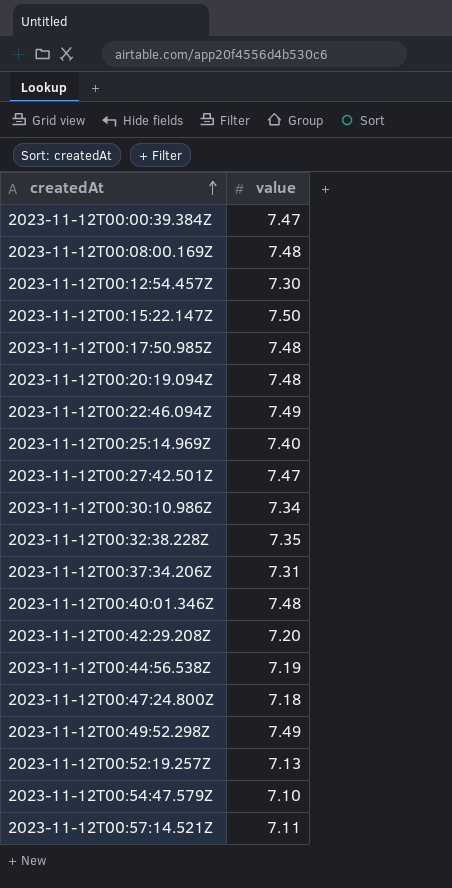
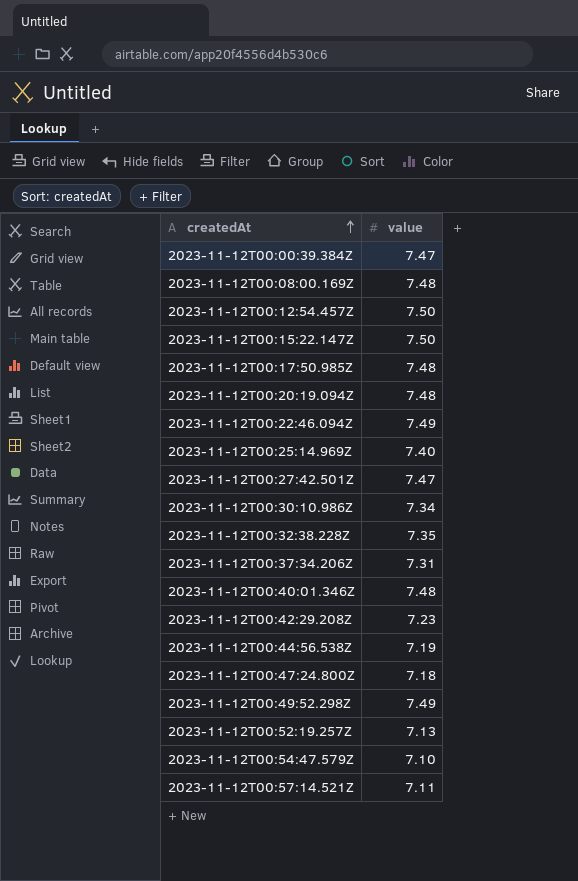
2023-11-12T00:12:54.457Z | value: 7.30 -> 7.50
2023-11-12T00:42:29.208Z | value: 7.20 -> 7.23

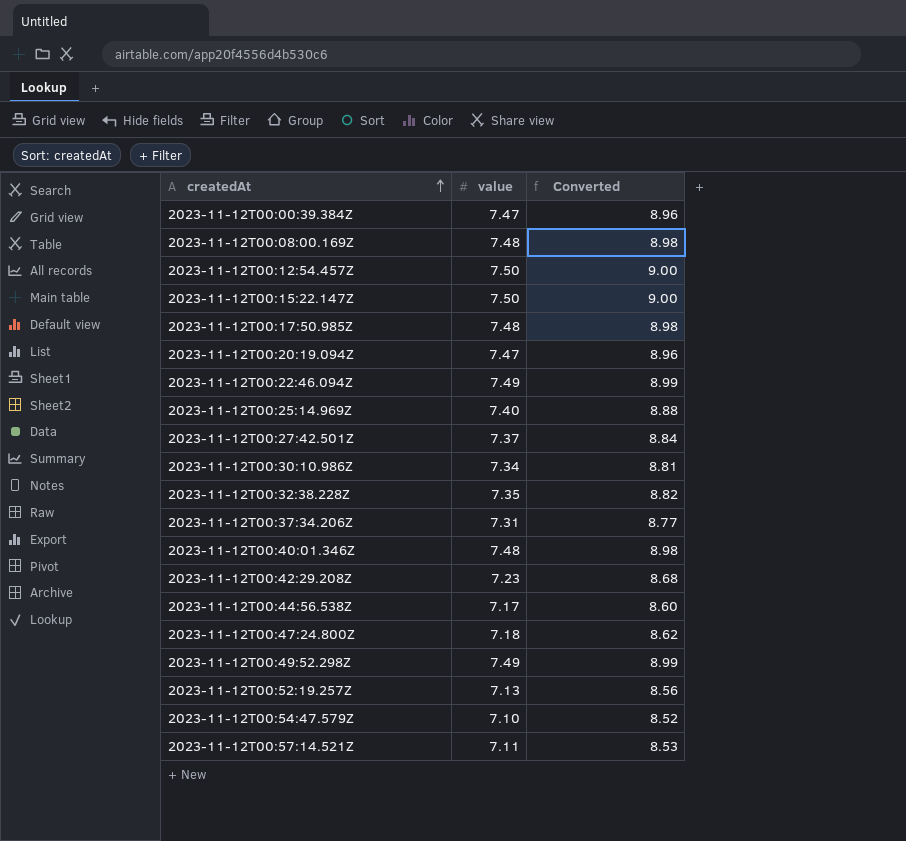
column Converted | formula: none -> [value] * 1.2
2023-11-12T00:20:19.094Z | value: 7.48 -> 7.47
2023-11-12T00:27:42.501Z | value: 7.47 -> 7.37
2023-11-12T00:44:56.538Z | value: 7.19 -> 7.17

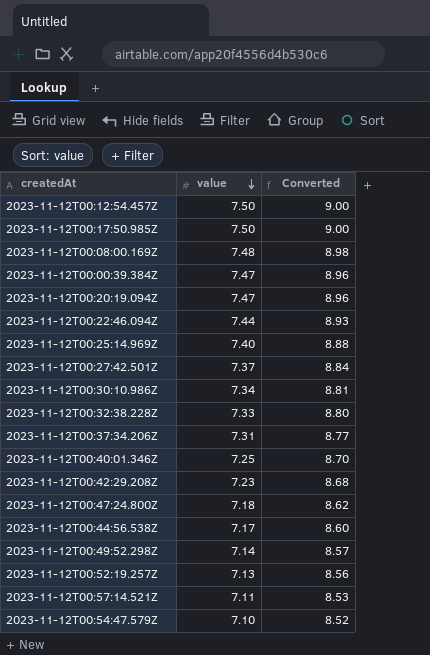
row order: createdAt ascending -> value descending
row 2023-11-12T00:15:22.147Z: 7.50 | 9.00 -> none
2023-11-12T00:17:50.985Z | value: 7.48 -> 7.50
2023-11-12T00:17:50.985Z | Converted: 8.98 -> 9.00
2023-11-12T00:22:46.094Z | value: 7.49 -> 7.44
2023-11-12T00:22:46.094Z | Converted: 8.99 -> 8.93
2023-11-12T00:32:38.228Z | value: 7.35 -> 7.33
2023-11-12T00:32:38.228Z | Converted: 8.82 -> 8.80
2023-11-12T00:40:01.346Z | value: 7.48 -> 7.25
2023-11-12T00:40:01.346Z | Converted: 8.98 -> 8.70
2023-11-12T00:49:52.298Z | value: 7.49 -> 7.14
2023-11-12T00:49:52.298Z | Converted: 8.99 -> 8.57

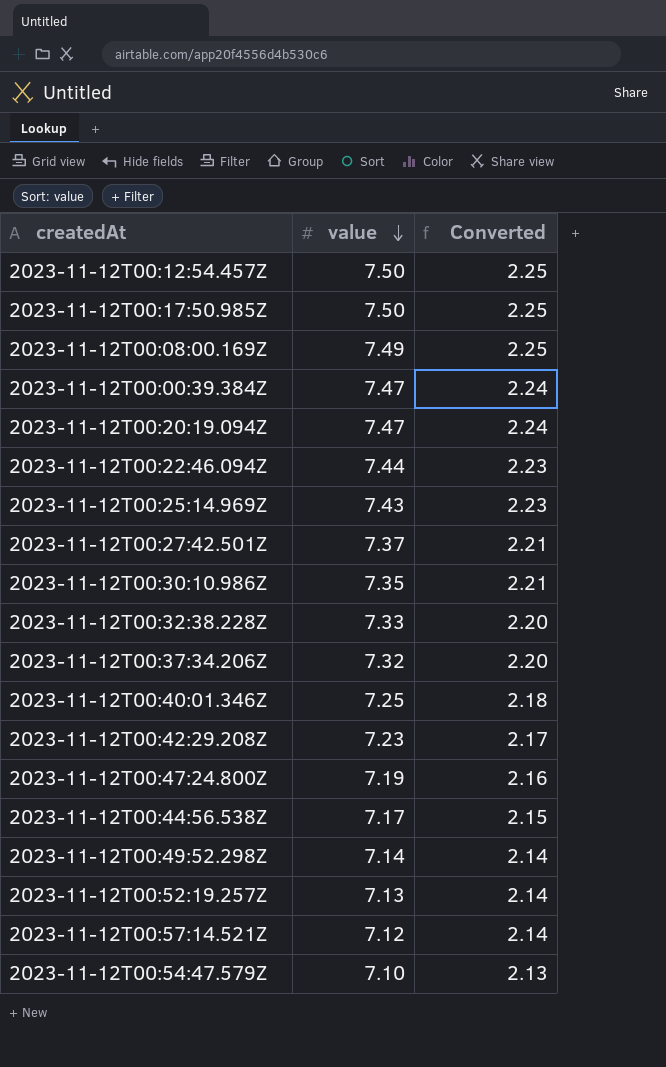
column Converted | formula: [value] * 1.2 -> [value] * 0.3
2023-11-12T00:08:00.169Z | value: 7.48 -> 7.49
2023-11-12T00:25:14.969Z | value: 7.40 -> 7.43
2023-11-12T00:30:10.986Z | value: 7.34 -> 7.35
2023-11-12T00:37:34.206Z | value: 7.31 -> 7.32
2023-11-12T00:47:24.800Z | value: 7.18 -> 7.19
2023-11-12T00:57:14.521Z | value: 7.11 -> 7.12

